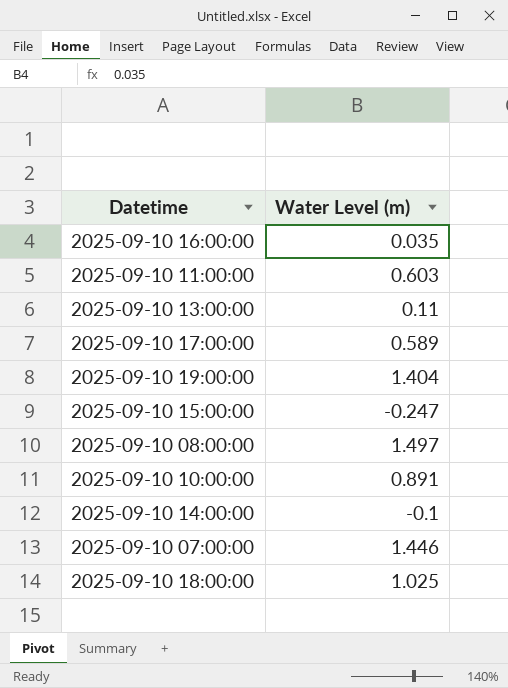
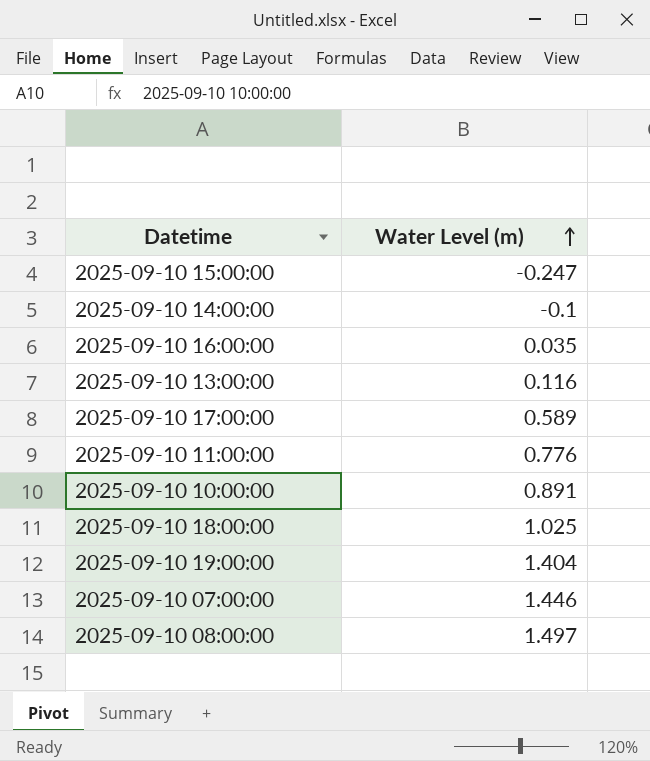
row order: none -> Water Level (m) ascending
2025-09-10 13:00:00 | Water Level (m): 0.11 -> 0.116
2025-09-10 11:00:00 | Water Level (m): 0.603 -> 0.776

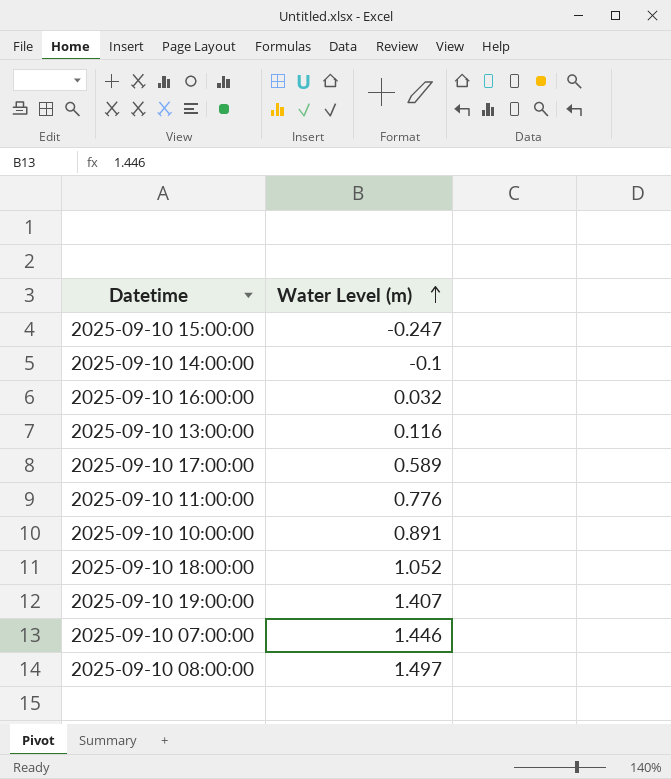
2025-09-10 16:00:00 | Water Level (m): 0.035 -> 0.032
2025-09-10 18:00:00 | Water Level (m): 1.025 -> 1.052
2025-09-10 19:00:00 | Water Level (m): 1.404 -> 1.407

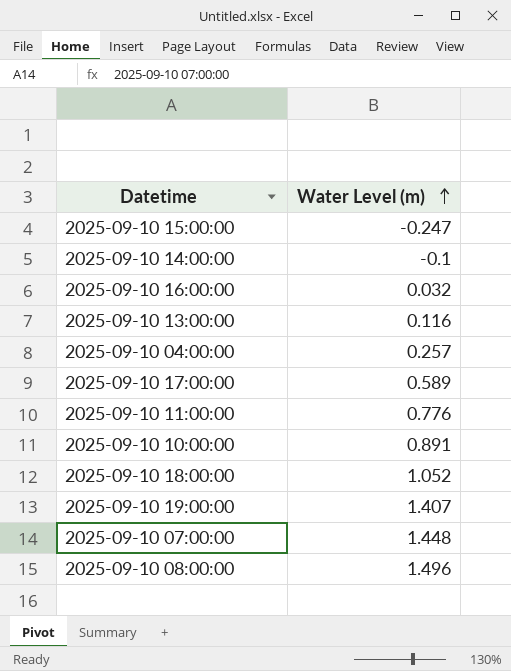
row 2025-09-10 04:00:00: none -> 0.257
2025-09-10 07:00:00 | Water Level (m): 1.446 -> 1.448
2025-09-10 08:00:00 | Water Level (m): 1.497 -> 1.496

